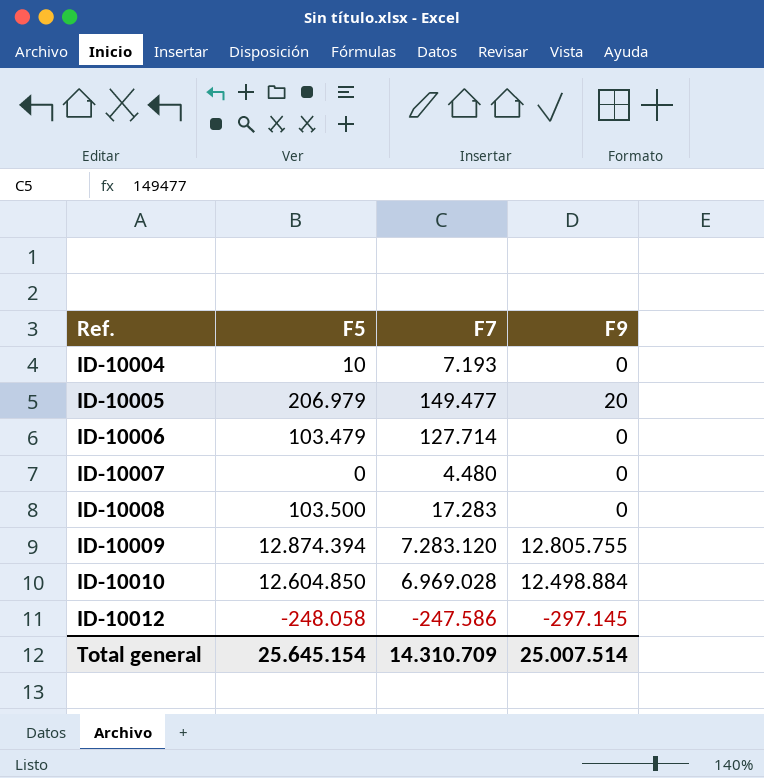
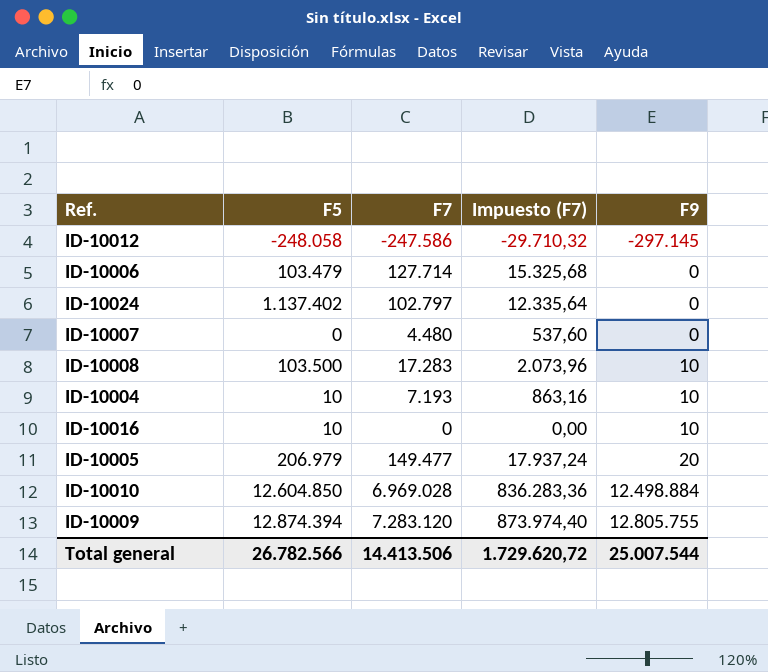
row order: Ref. ascending -> F9 ascending
column Impuesto (F7) | formula: none -> [F7] * 0,12
row ID-10024: none -> 1.137.402 | 102.797 | 12.335,64 | 0
ID-10008 | F9: 0 -> 10
ID-10004 | F9: 0 -> 10
row ID-10016: none -> 10 | 0 | 0,00 | 10
Total general | F5: 25.645.154 -> 26.782.566
Total general | F7: 14.310.709 -> 14.413.506
Total general | F9: 25.007.514 -> 25.007.544

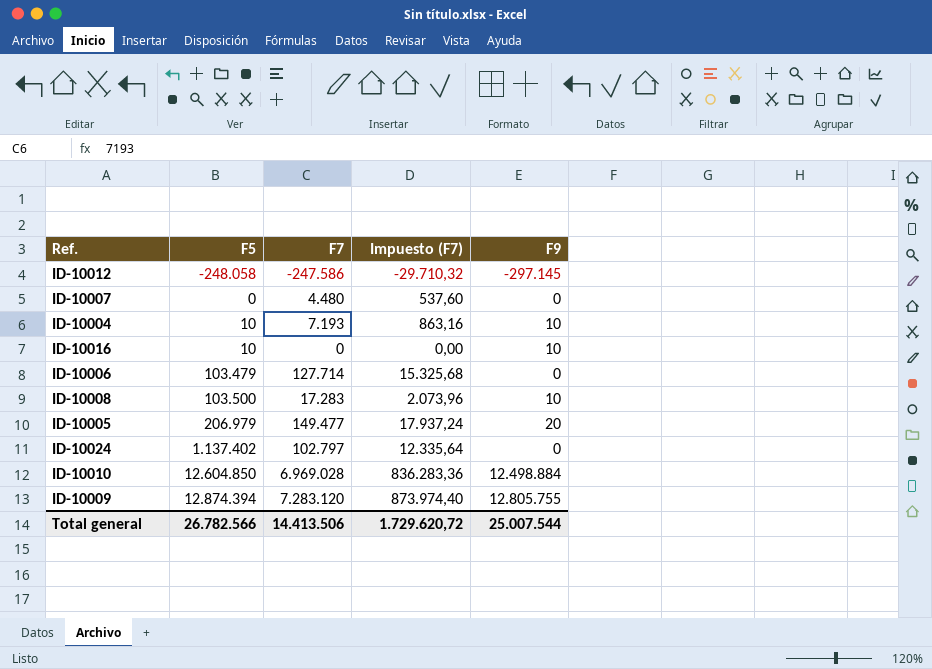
row order: F9 ascending -> F5 ascending

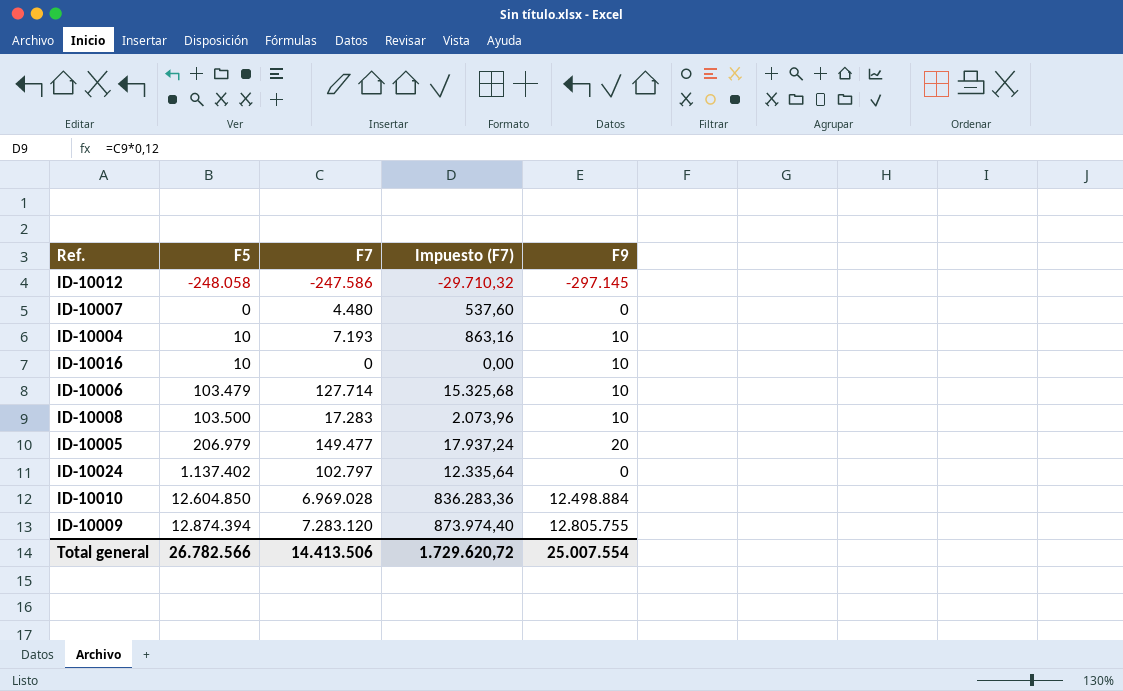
ID-10006 | F9: 0 -> 10
Total general | F9: 25.007.544 -> 25.007.554

